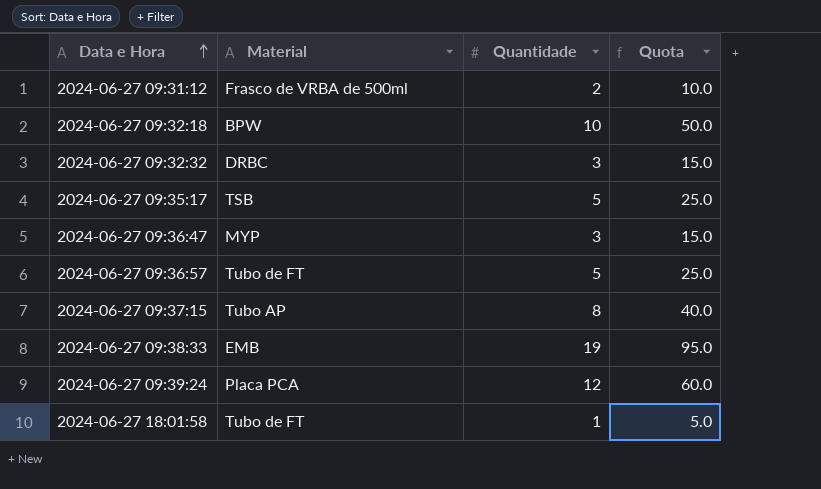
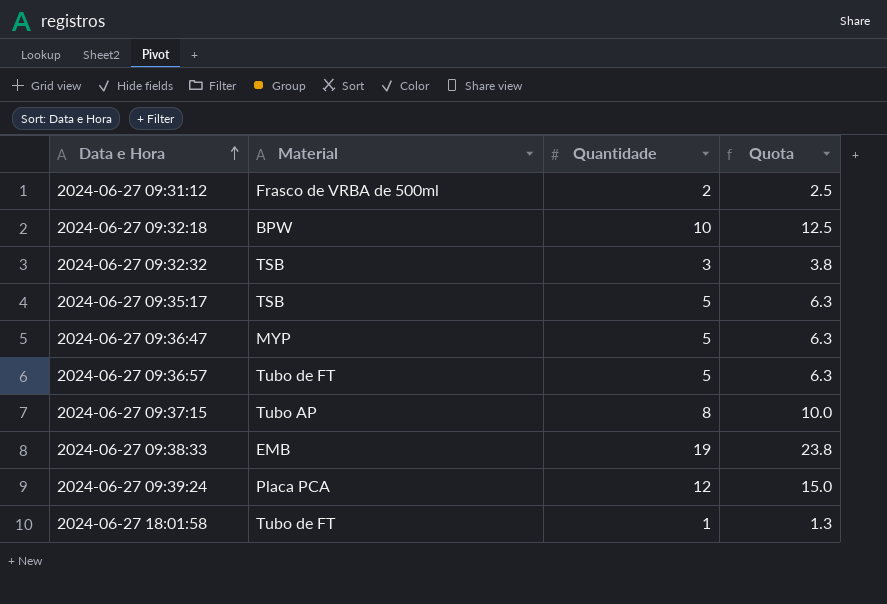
column Quota | formula: [Quantidade] * 5 -> [Quantidade] * 1.25
2024-06-27 09:32:32 | Material: DRBC -> TSB
2024-06-27 09:36:47 | Quantidade: 3 -> 5

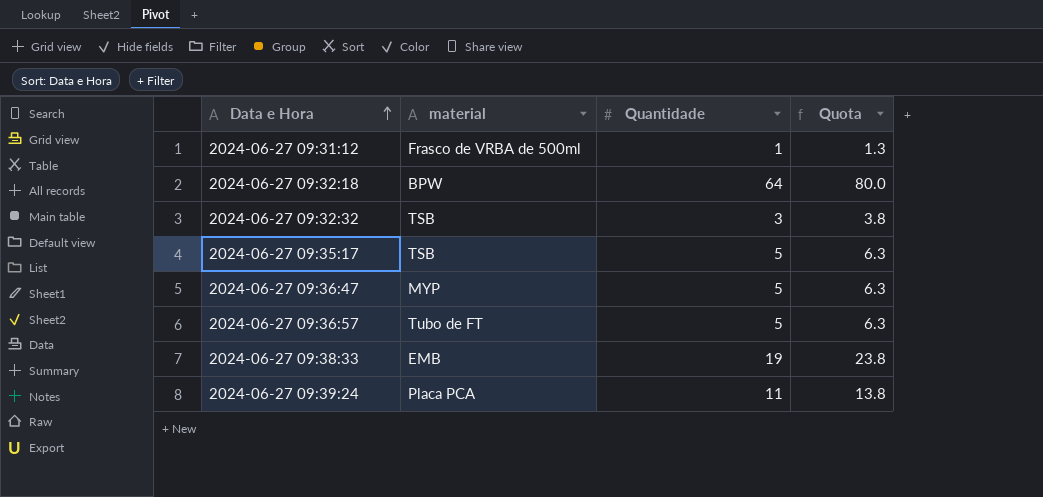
column name: Material -> material
row 2024-06-27 09:37:15: Tubo AP | 8 | 10.0 -> none
row 2024-06-27 18:01:58: Tubo de FT | 1 | 1.3 -> none
2024-06-27 09:31:12 | Quantidade: 2 -> 1
2024-06-27 09:31:12 | Quota: 2.5 -> 1.3
2024-06-27 09:32:18 | Quantidade: 10 -> 64
2024-06-27 09:32:18 | Quota: 12.5 -> 80.0
2024-06-27 09:39:24 | Quantidade: 12 -> 11
2024-06-27 09:39:24 | Quota: 15.0 -> 13.8

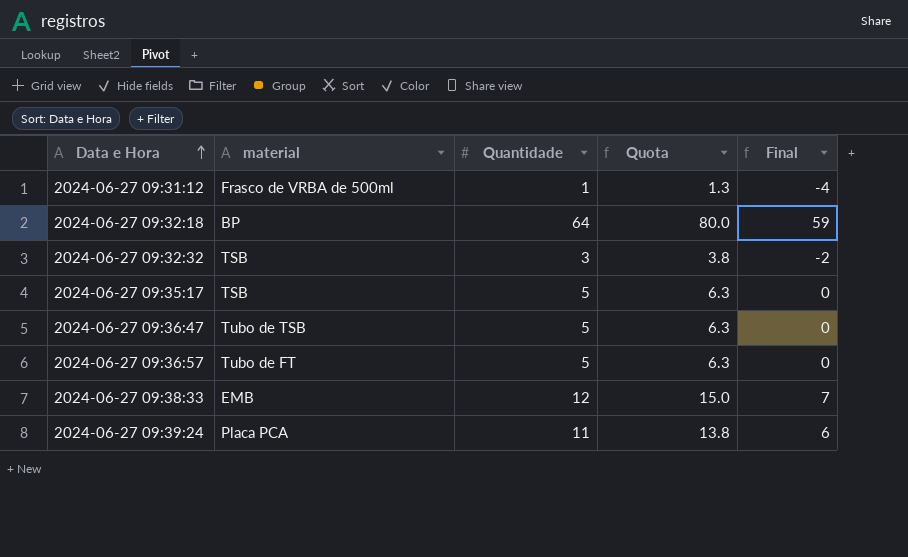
column Final | formula: none -> [Quantidade] - 5
2024-06-27 09:32:18 | material: BPW -> BP
2024-06-27 09:36:47 | material: MYP -> Tubo de TSB
2024-06-27 09:38:33 | Quantidade: 19 -> 12
2024-06-27 09:38:33 | Quota: 23.8 -> 15.0

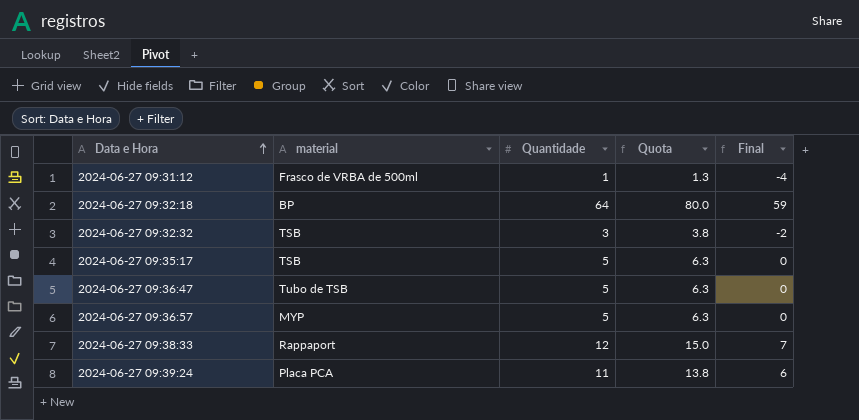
2024-06-27 09:36:57 | material: Tubo de FT -> MYP
2024-06-27 09:38:33 | material: EMB -> Rappaport

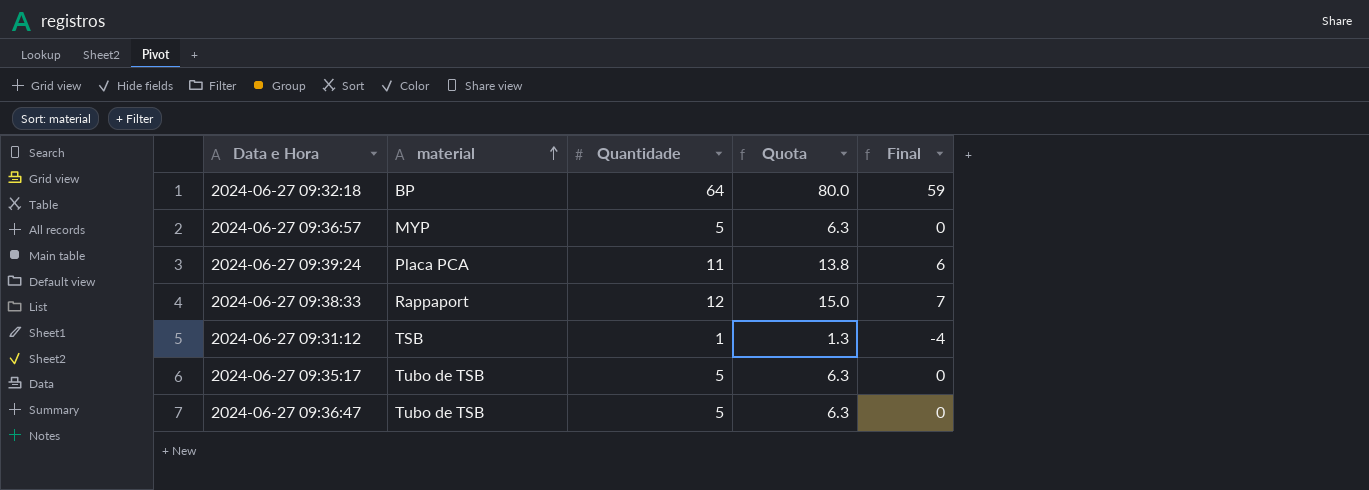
row order: Data e Hora ascending -> material ascending
row 2024-06-27 09:32:32: TSB | 3 | 3.8 | -2 -> none
2024-06-27 09:31:12 | material: Frasco de VRBA de 500ml -> TSB
2024-06-27 09:35:17 | material: TSB -> Tubo de TSB

